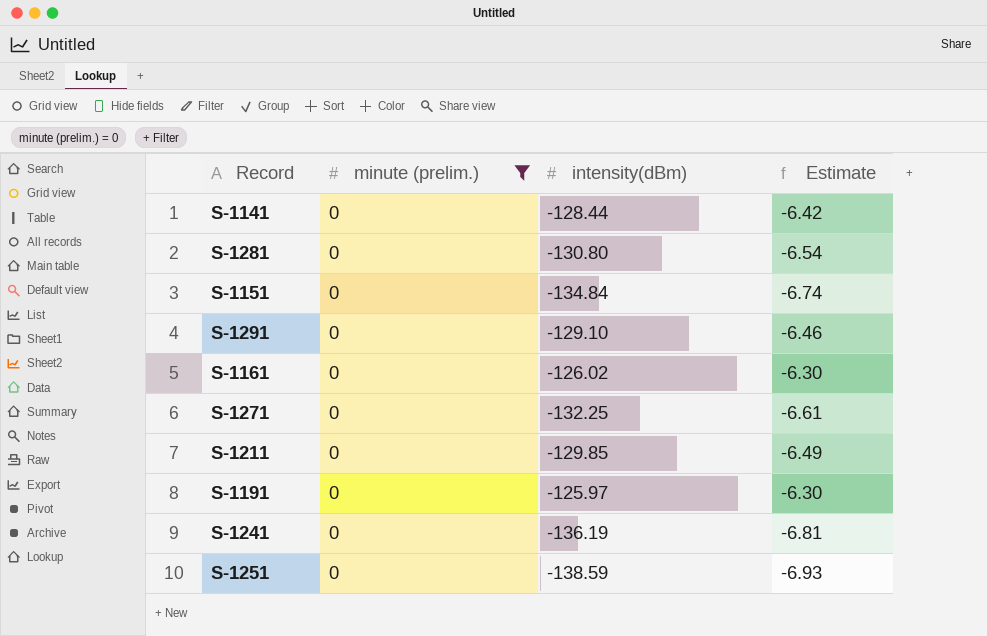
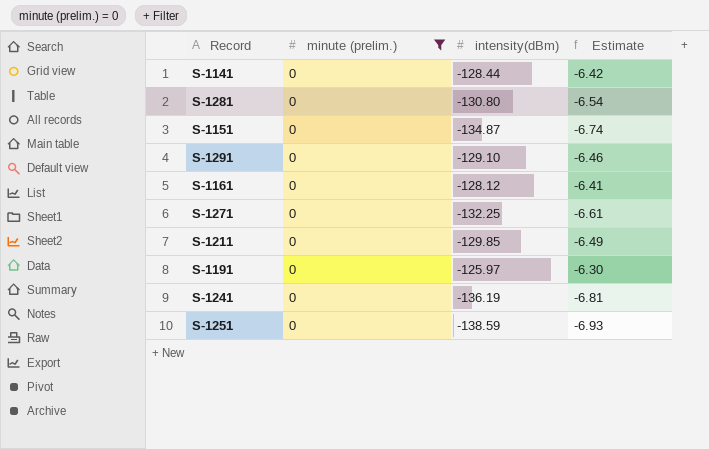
S-1151 | intensity(dBm): -134.84 -> -134.87
S-1161 | intensity(dBm): -126.02 -> -128.12
S-1161 | Estimate: -6.30 -> -6.41

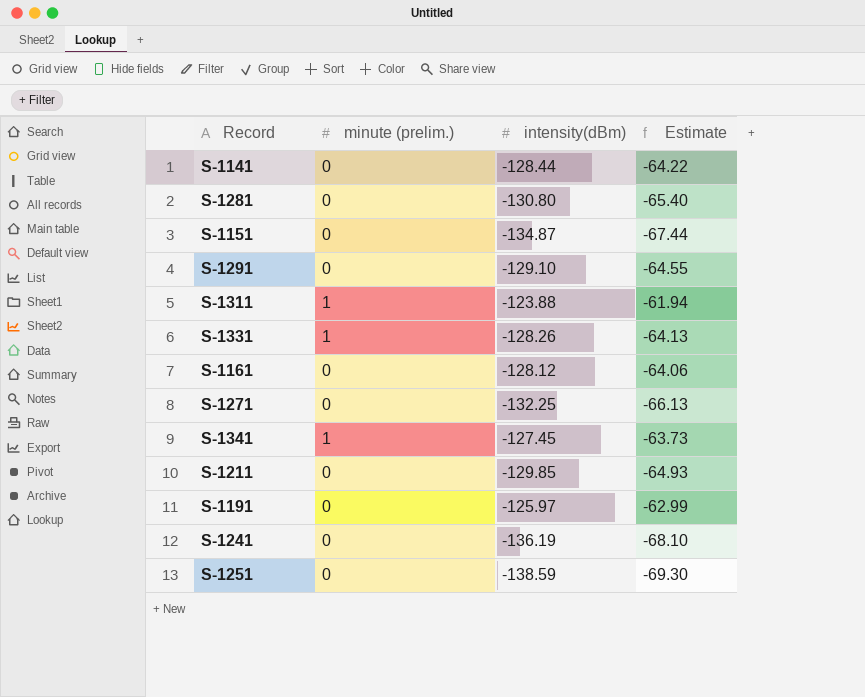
filter: minute (prelim.) = 0 -> none
column Estimate | formula: [intensity(dBm)] * 0.05 -> [intensity(dBm)] * 0.5

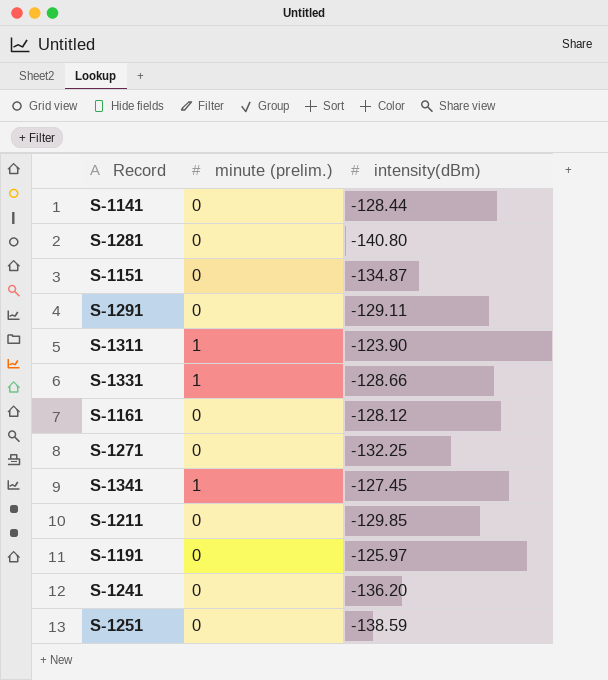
column Estimate | formula: [intensity(dBm)] * 0.5 -> none
S-1281 | intensity(dBm): -130.80 -> -140.80
S-1291 | intensity(dBm): -129.10 -> -129.11
S-1311 | intensity(dBm): -123.88 -> -123.90
S-1331 | intensity(dBm): -128.26 -> -128.66
S-1241 | intensity(dBm): -136.19 -> -136.20

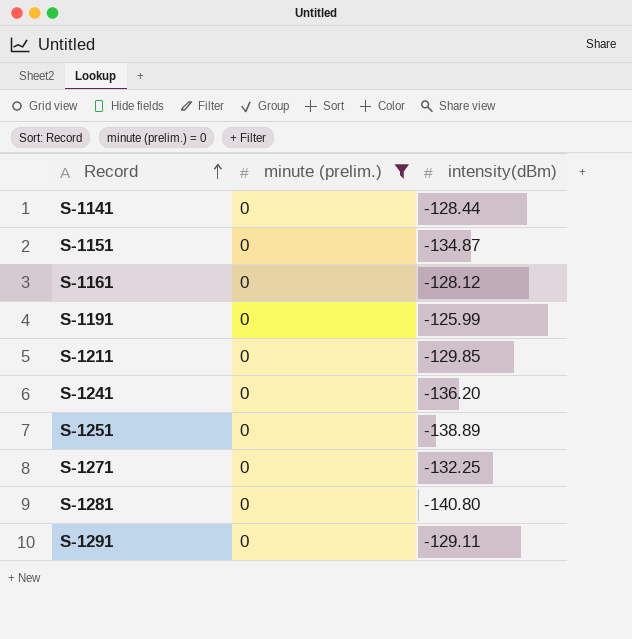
filter: none -> minute (prelim.) = 0
row order: none -> Record ascending
S-1191 | intensity(dBm): -125.97 -> -125.99
S-1251 | intensity(dBm): -138.59 -> -138.89

